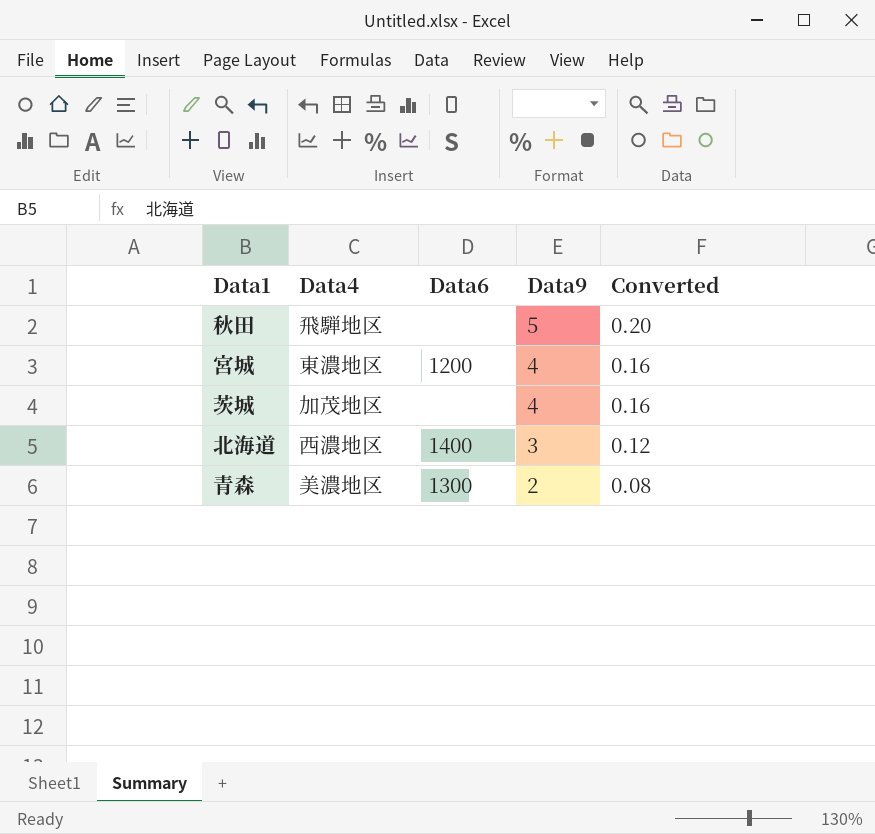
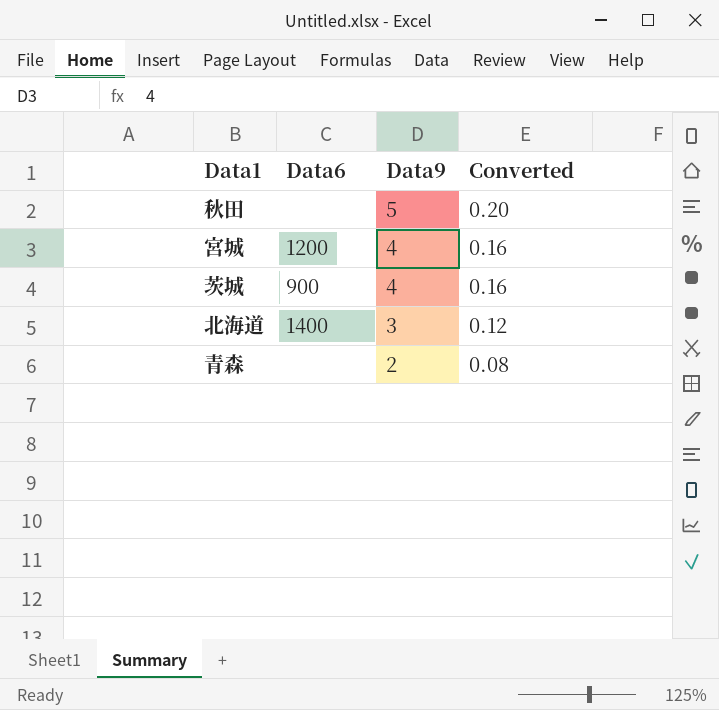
column Data4 | position: 2 -> none
茨城 | Data6: none -> 900
青森 | Data6: 1300 -> none

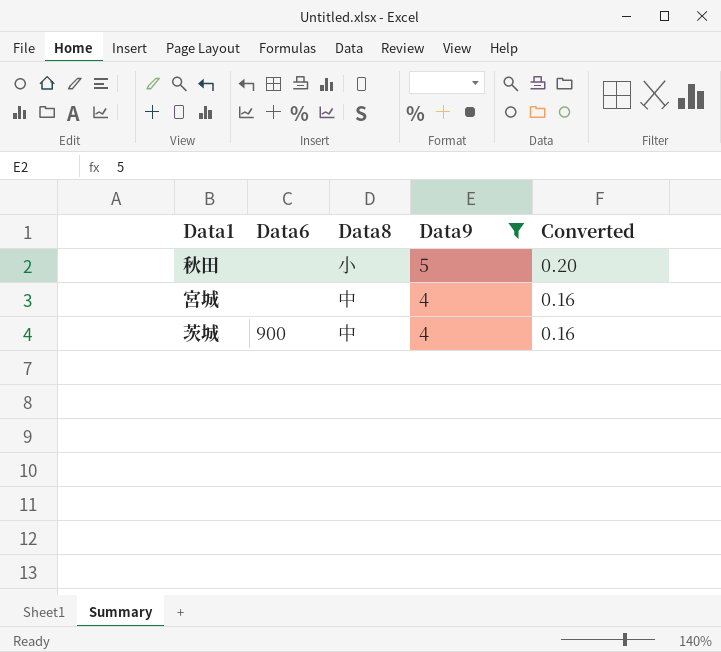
filter: none -> Data9 >= 4
column Data8 | position: none -> 3
宮城 | Data6: 1200 -> none

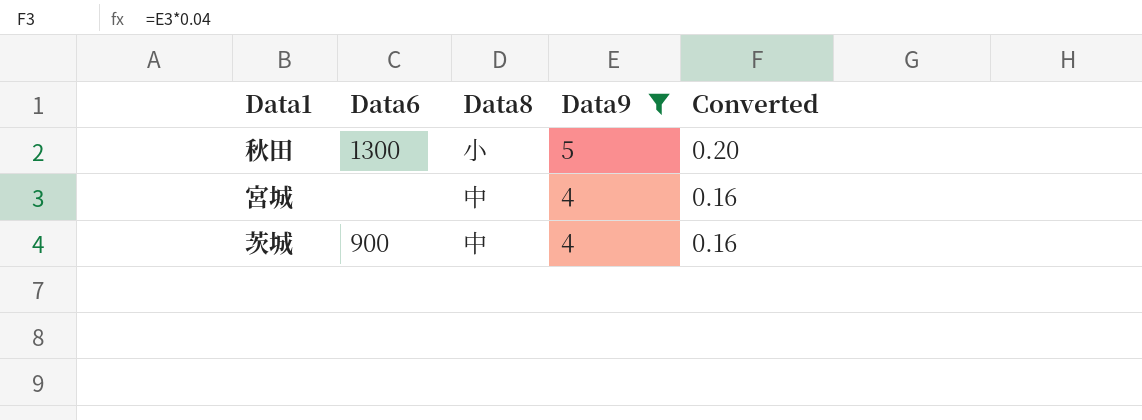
秋田 | Data6: none -> 1300

